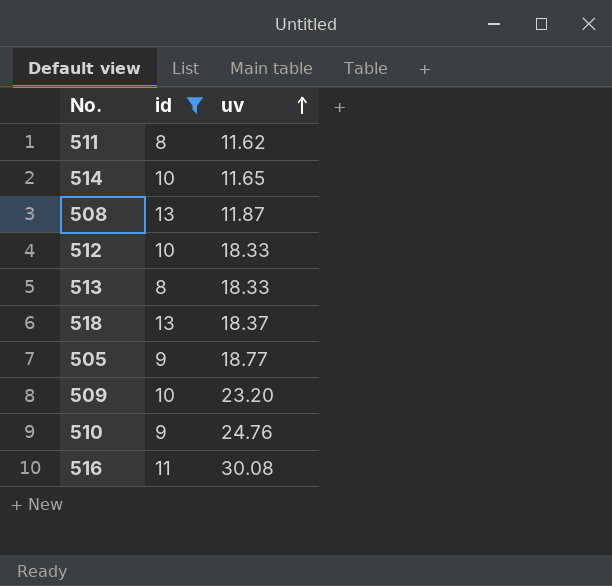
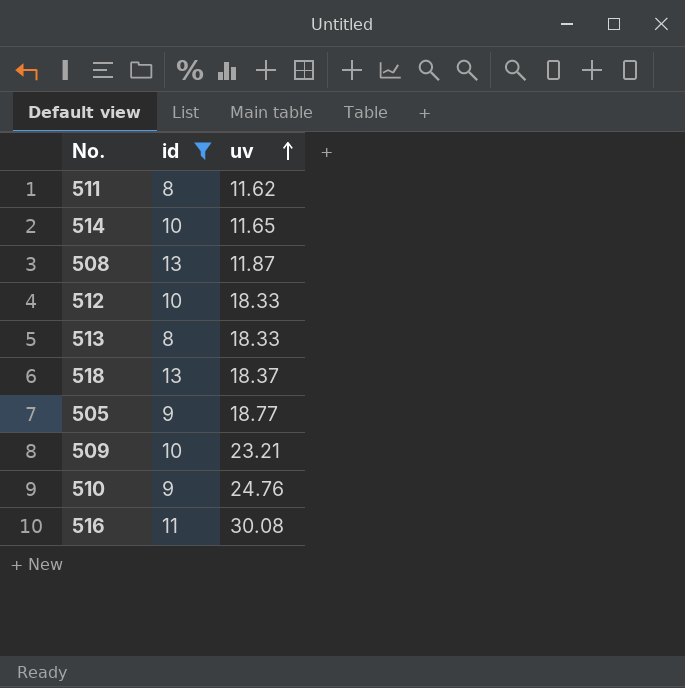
509 | uv: 23.20 -> 23.21

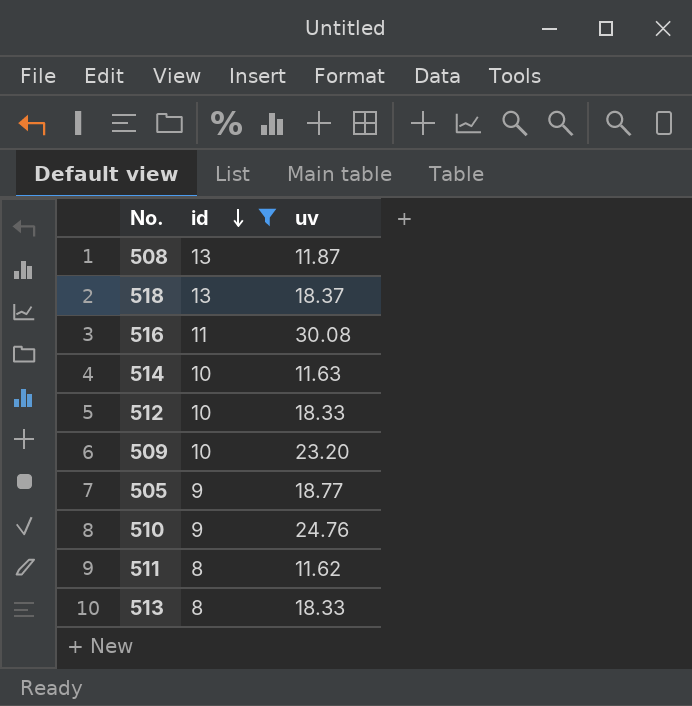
row order: uv ascending -> id descending
514 | uv: 11.65 -> 11.63
509 | uv: 23.21 -> 23.20

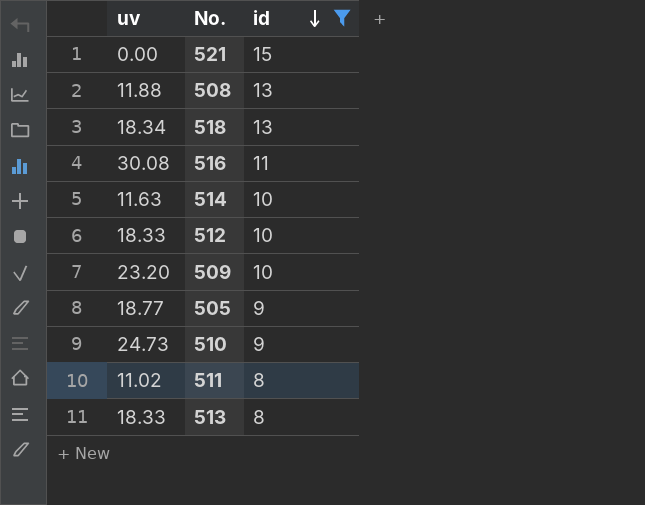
column uv | position: 3 -> 1
row 521: none -> 0.00 | 15
508 | uv: 11.87 -> 11.88
518 | uv: 18.37 -> 18.34
510 | uv: 24.76 -> 24.73
511 | uv: 11.62 -> 11.02

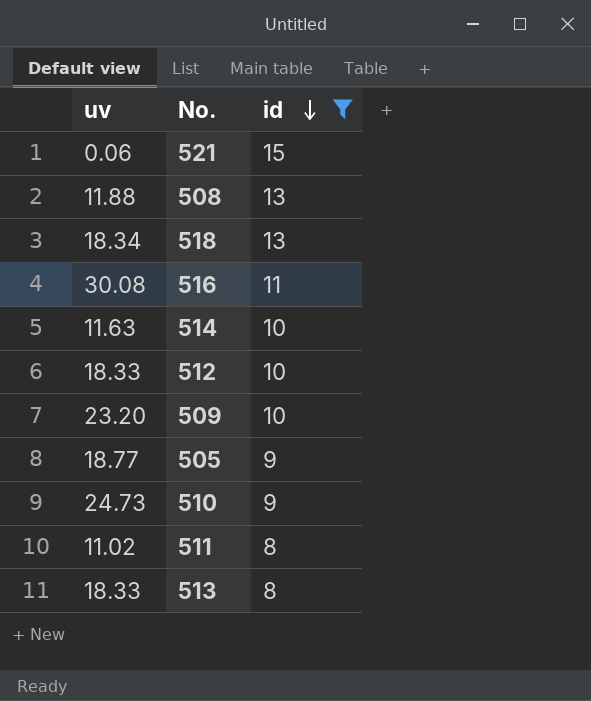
521 | uv: 0.00 -> 0.06

